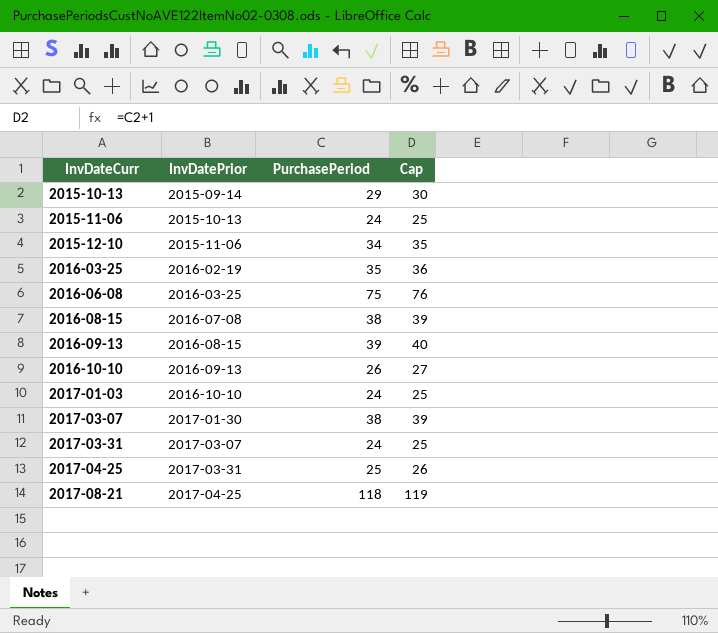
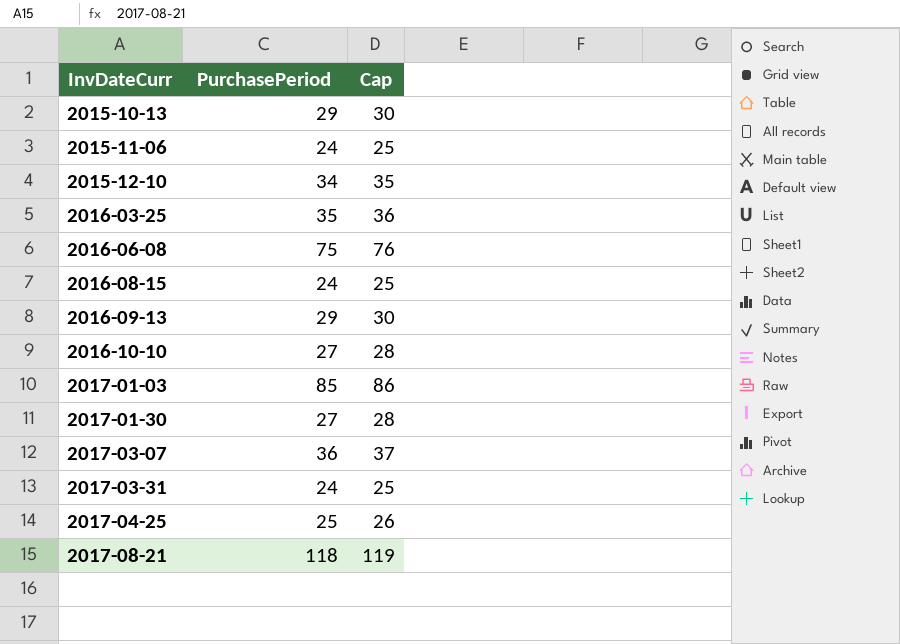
column InvDatePrior | position: 2 -> none
2016-08-15 | PurchasePeriod: 38 -> 24
2016-08-15 | Cap: 39 -> 25
2016-09-13 | PurchasePeriod: 39 -> 29
2016-09-13 | Cap: 40 -> 30
2016-10-10 | PurchasePeriod: 26 -> 27
2016-10-10 | Cap: 27 -> 28
2017-01-03 | PurchasePeriod: 24 -> 85
2017-01-03 | Cap: 25 -> 86
row 2017-01-30: none -> 27 | 28
2017-03-07 | PurchasePeriod: 38 -> 36
2017-03-07 | Cap: 39 -> 37

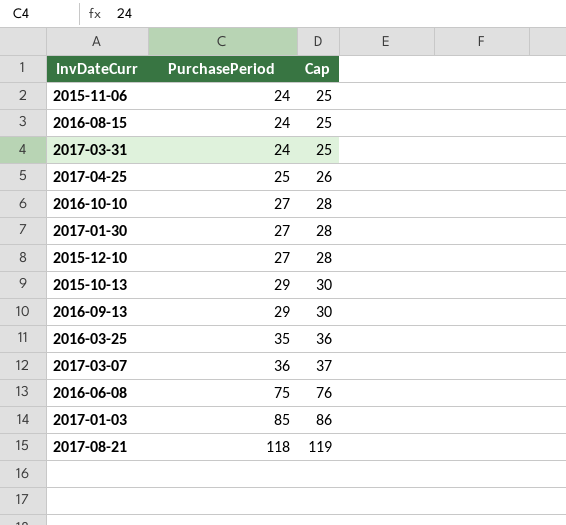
row order: InvDateCurr ascending -> PurchasePeriod ascending
2015-12-10 | PurchasePeriod: 34 -> 27
2015-12-10 | Cap: 35 -> 28

